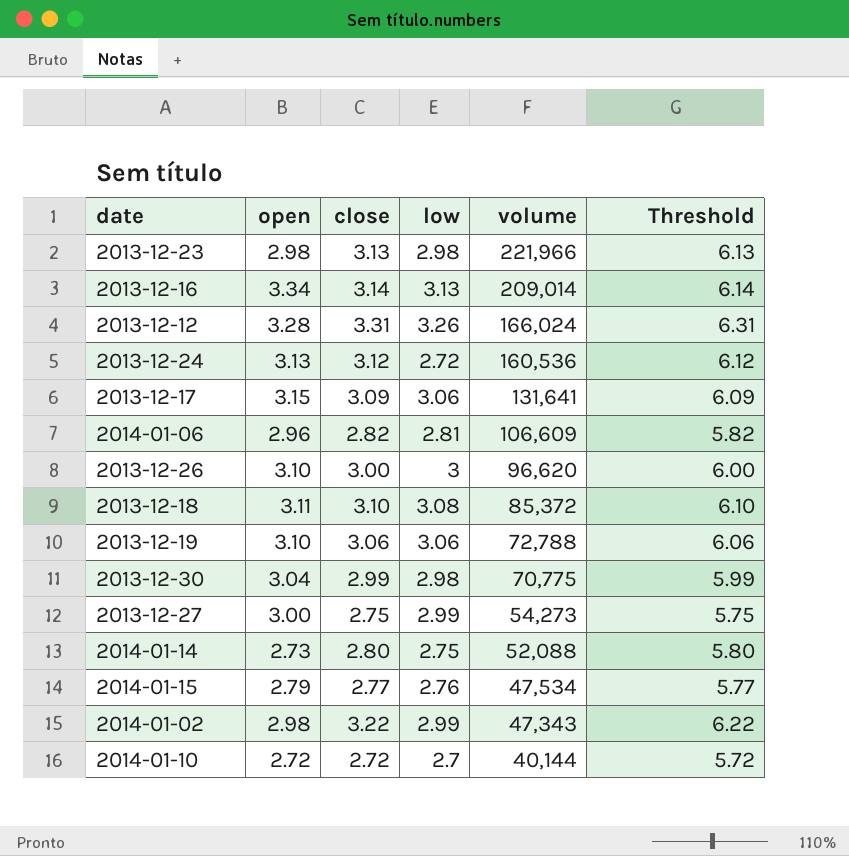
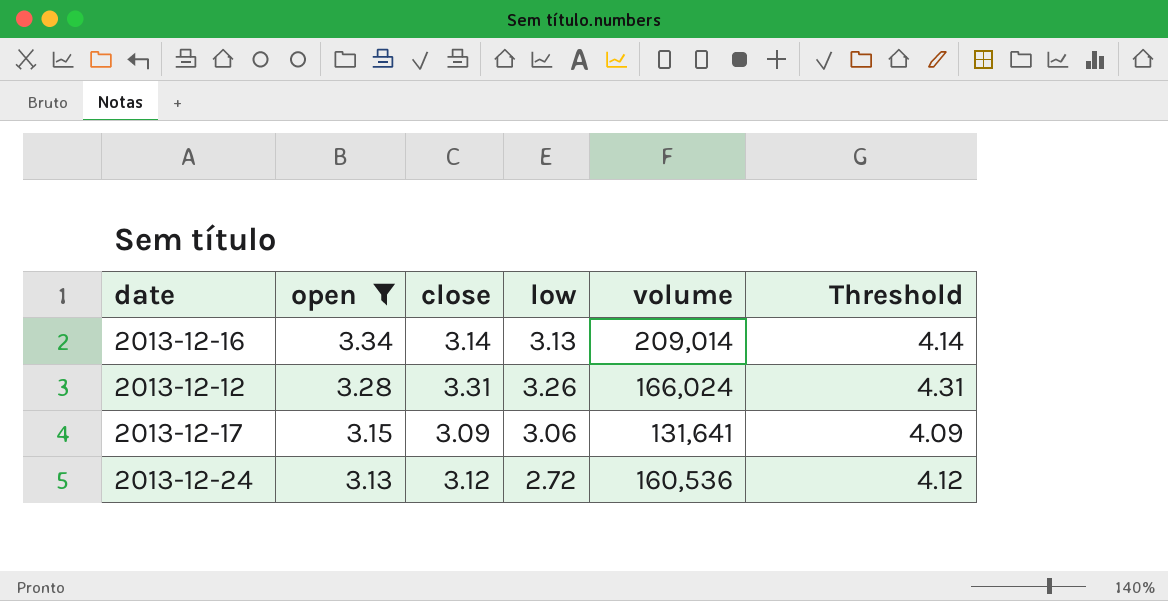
filter: none -> open >= 3.13
row order: volume descending -> open descending
column Threshold | formula: [close] + 3 -> [close] + 1

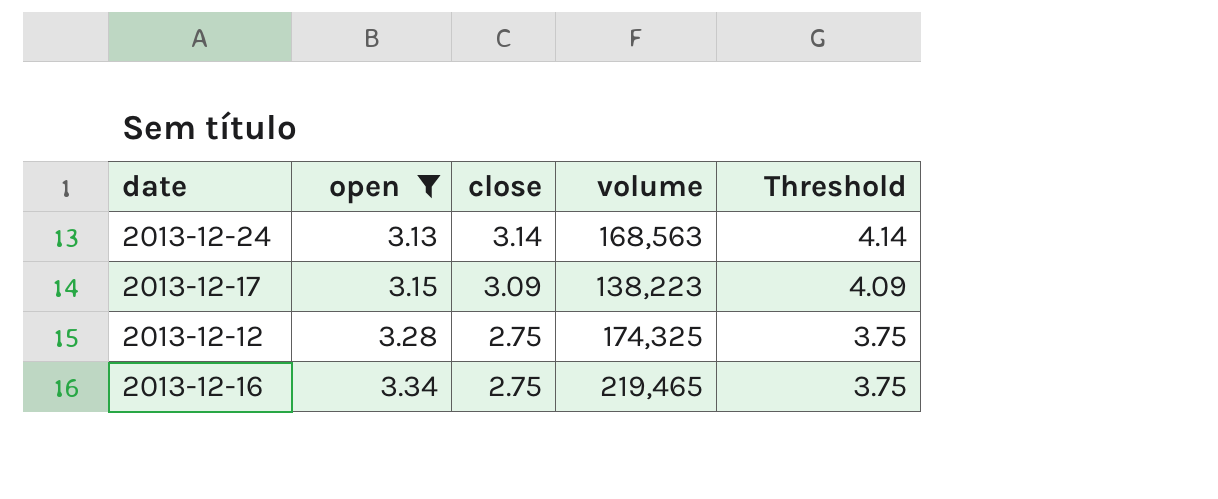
row order: open descending -> open ascending
column low | position: 4 -> none
2013-12-24 | close: 3.12 -> 3.14
2013-12-24 | volume: 160,536 -> 168,563
2013-12-24 | Threshold: 4.12 -> 4.14
2013-12-17 | volume: 131,641 -> 138,223
2013-12-12 | close: 3.31 -> 2.75
2013-12-12 | volume: 166,024 -> 174,325
2013-12-12 | Threshold: 4.31 -> 3.75
2013-12-16 | close: 3.14 -> 2.75
2013-12-16 | volume: 209,014 -> 219,465
2013-12-16 | Threshold: 4.14 -> 3.75

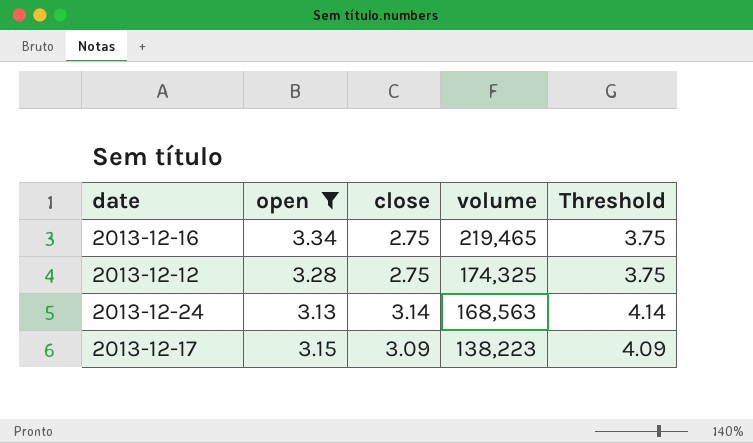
row order: open ascending -> volume descending

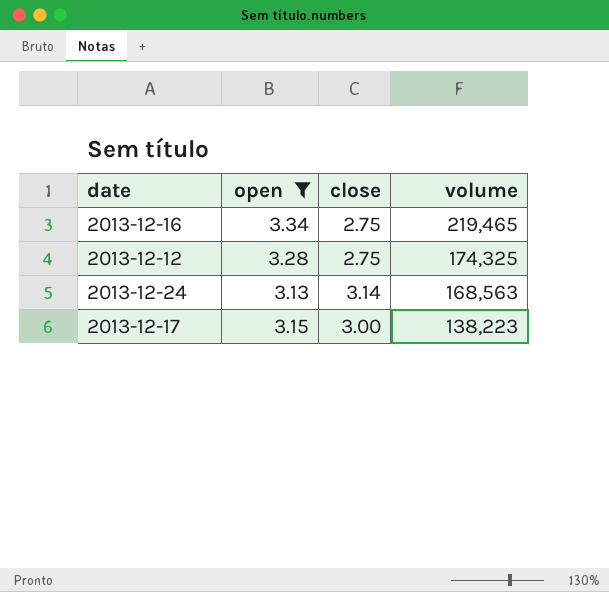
column Threshold | formula: [close] + 1 -> none
2013-12-17 | close: 3.09 -> 3.00

